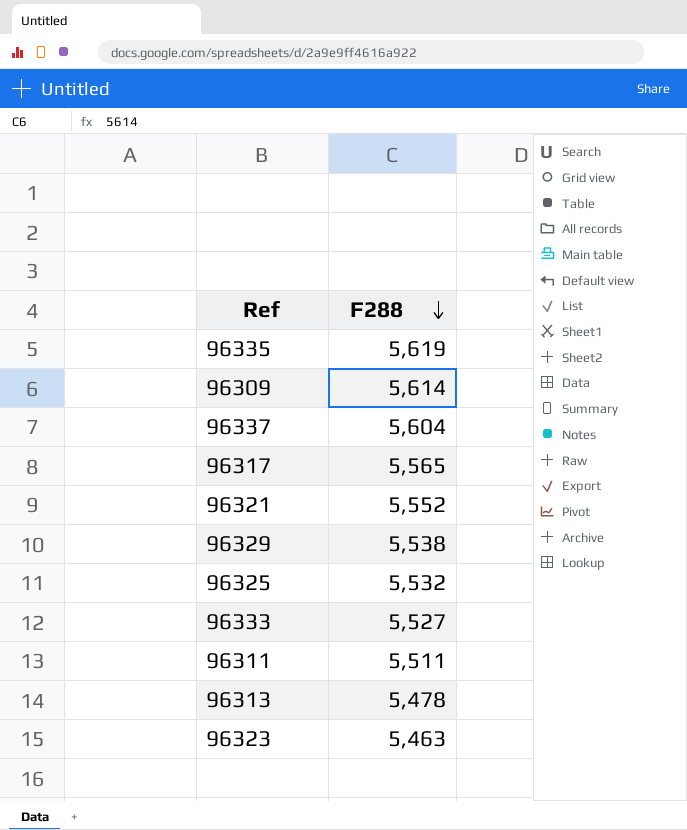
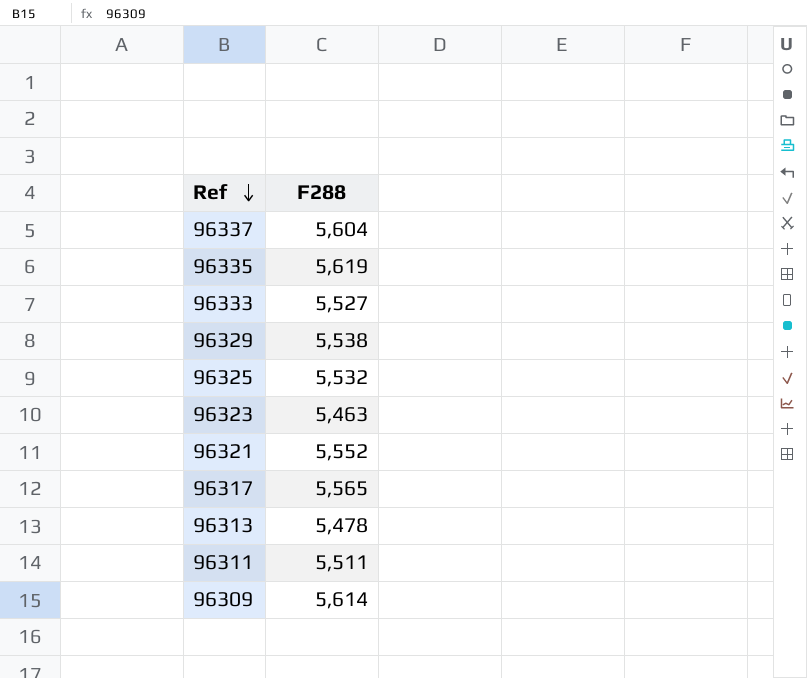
row order: F288 descending -> Ref descending

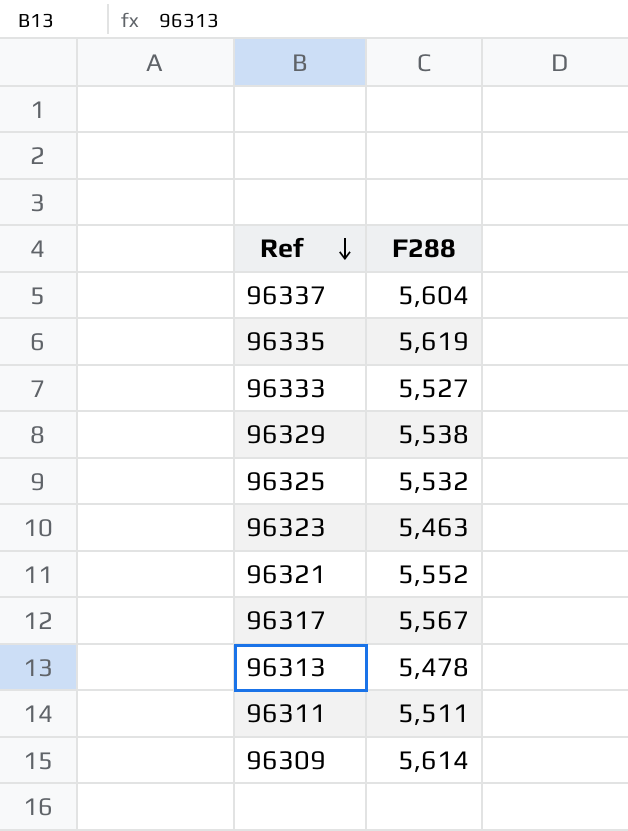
96317 | F288: 5,565 -> 5,567

